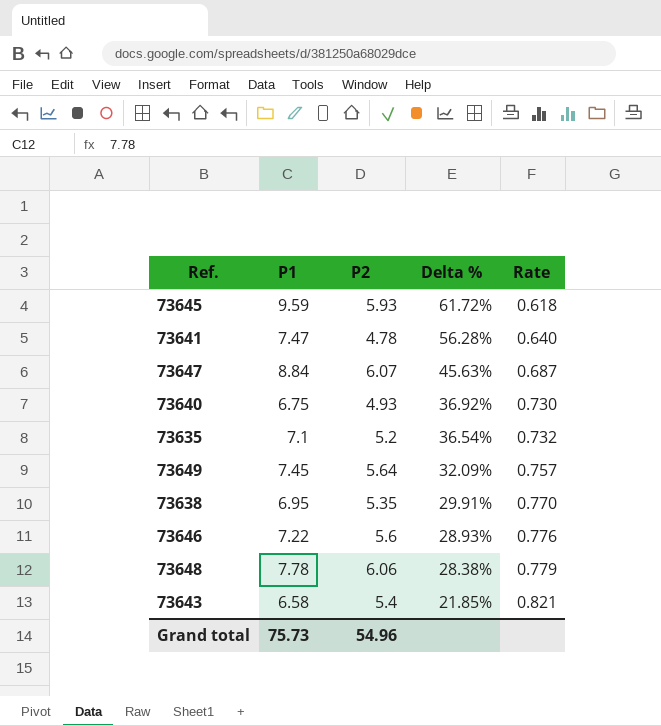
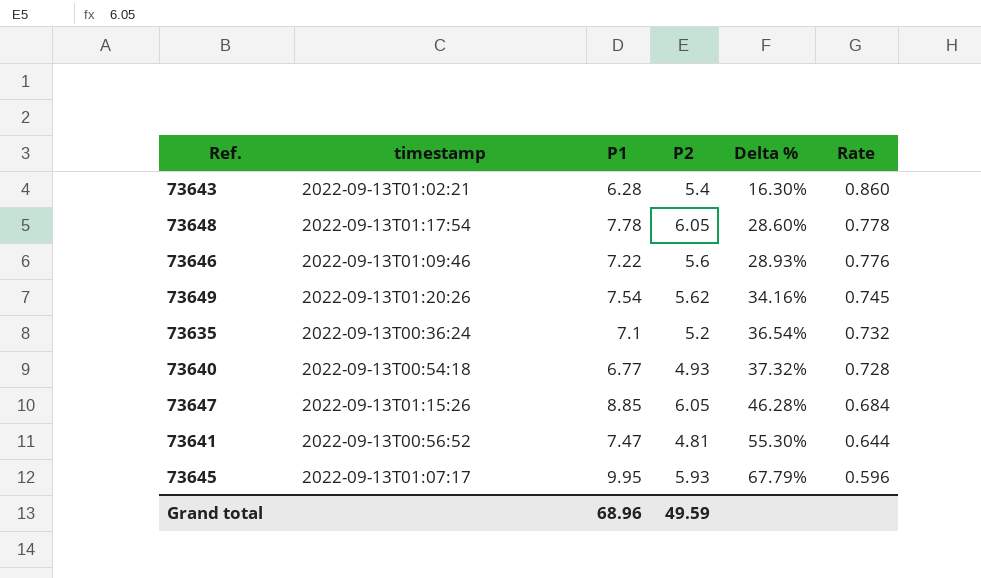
row order: Delta % descending -> Delta % ascending
column timestamp | position: none -> 2
row 73638: 6.95 | 5.35 | 29.91% | 0.770 -> none
73643 | P1: 6.58 -> 6.28
73643 | Delta %: 21.85% -> 16.30%
73643 | Rate: 0.821 -> 0.860
73648 | P2: 6.06 -> 6.05
73648 | Delta %: 28.38% -> 28.60%
73648 | Rate: 0.779 -> 0.778
73649 | P1: 7.45 -> 7.54
73649 | P2: 5.64 -> 5.62
73649 | Delta %: 32.09% -> 34.16%
73649 | Rate: 0.757 -> 0.745
73640 | P1: 6.75 -> 6.77
73640 | Delta %: 36.92% -> 37.32%
73640 | Rate: 0.730 -> 0.728
73647 | P1: 8.84 -> 8.85
73647 | P2: 6.07 -> 6.05
73647 | Delta %: 45.63% -> 46.28%
73647 | Rate: 0.687 -> 0.684
73641 | P2: 4.78 -> 4.81
73641 | Delta %: 56.28% -> 55.30%
73641 | Rate: 0.640 -> 0.644
73645 | P1: 9.59 -> 9.95
73645 | Delta %: 61.72% -> 67.79%
73645 | Rate: 0.618 -> 0.596
Grand total | P1: 75.73 -> 68.96
Grand total | P2: 54.96 -> 49.59

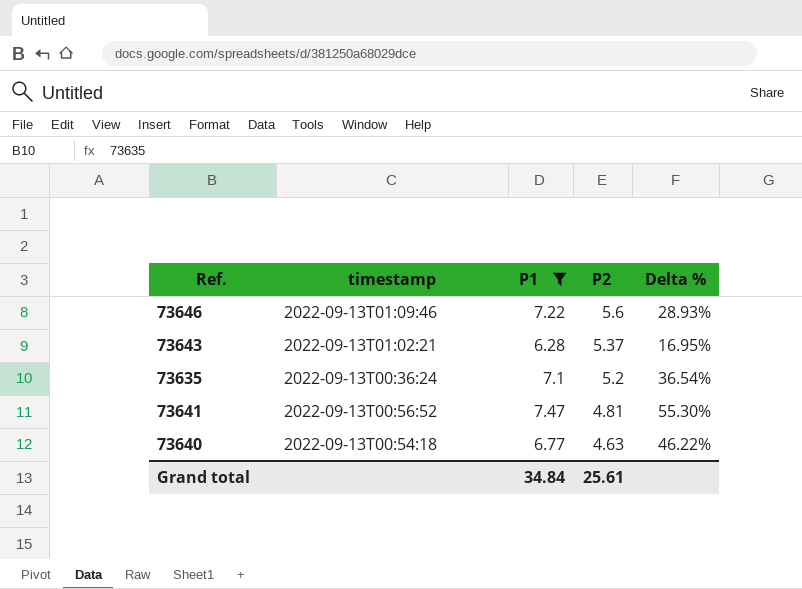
filter: none -> P1 <= 7.47
row order: Delta % ascending -> P2 descending
column Rate | formula: [P2] / [P1] -> none
73643 | P2: 5.4 -> 5.37
73643 | Delta %: 16.30% -> 16.95%
73640 | P2: 4.93 -> 4.63
73640 | Delta %: 37.32% -> 46.22%
Grand total | P1: 68.96 -> 34.84
Grand total | P2: 49.59 -> 25.61

